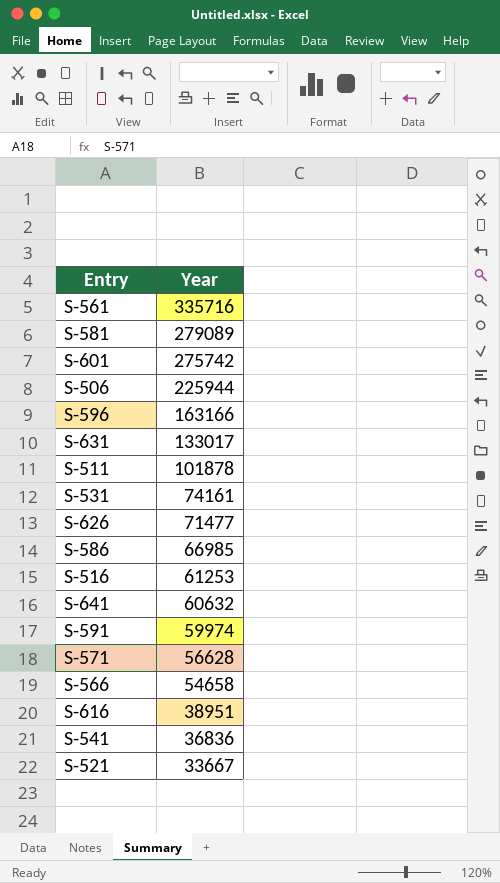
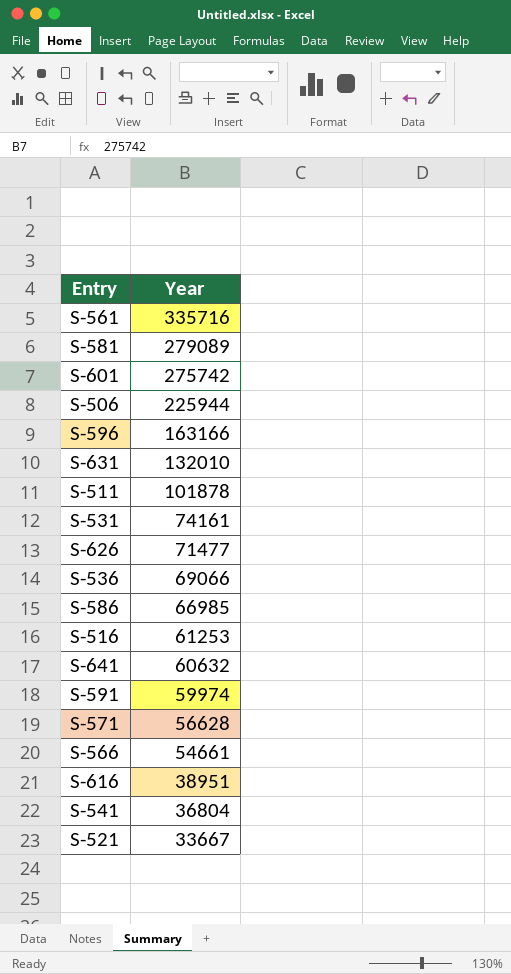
S-631 | Year: 133017 -> 132010
row S-536: none -> 69066
S-566 | Year: 54658 -> 54661
S-541 | Year: 36836 -> 36804

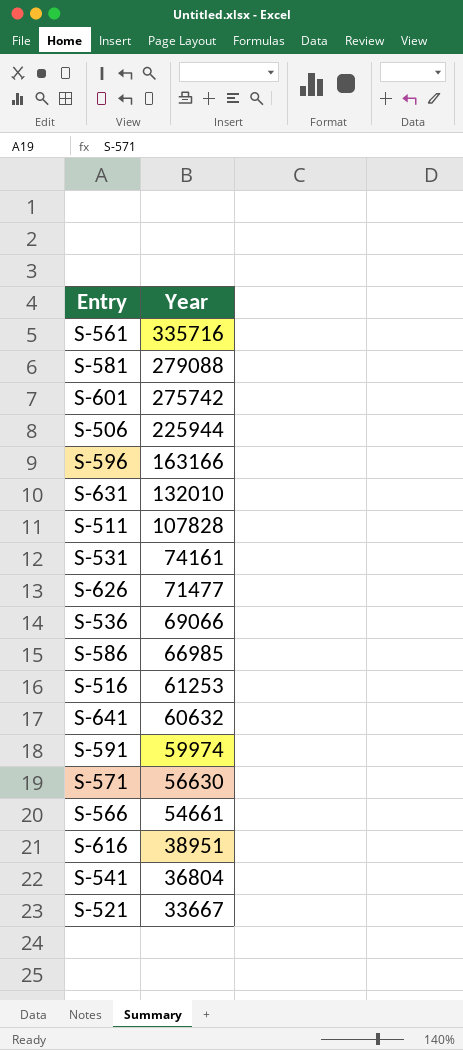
S-581 | Year: 279089 -> 279088
S-511 | Year: 101878 -> 107828
S-571 | Year: 56628 -> 56630

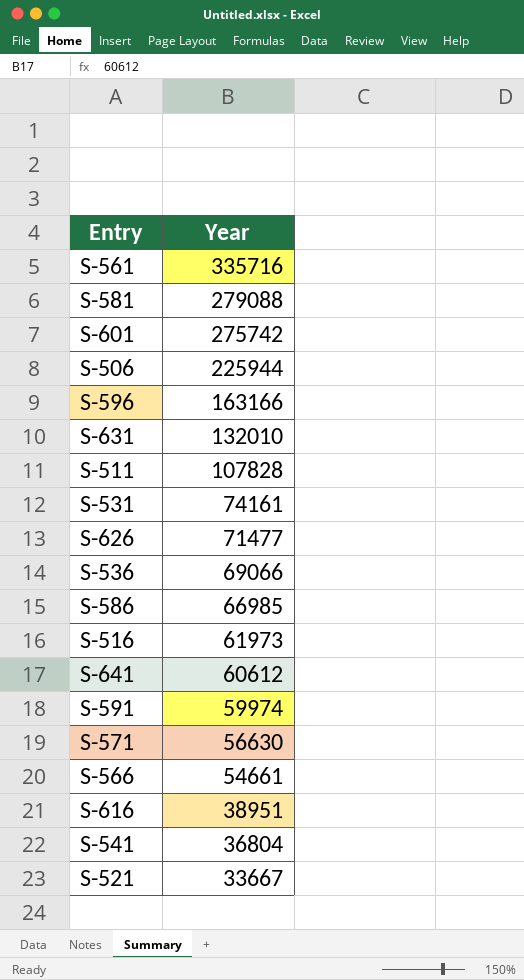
S-516 | Year: 61253 -> 61973
S-641 | Year: 60632 -> 60612

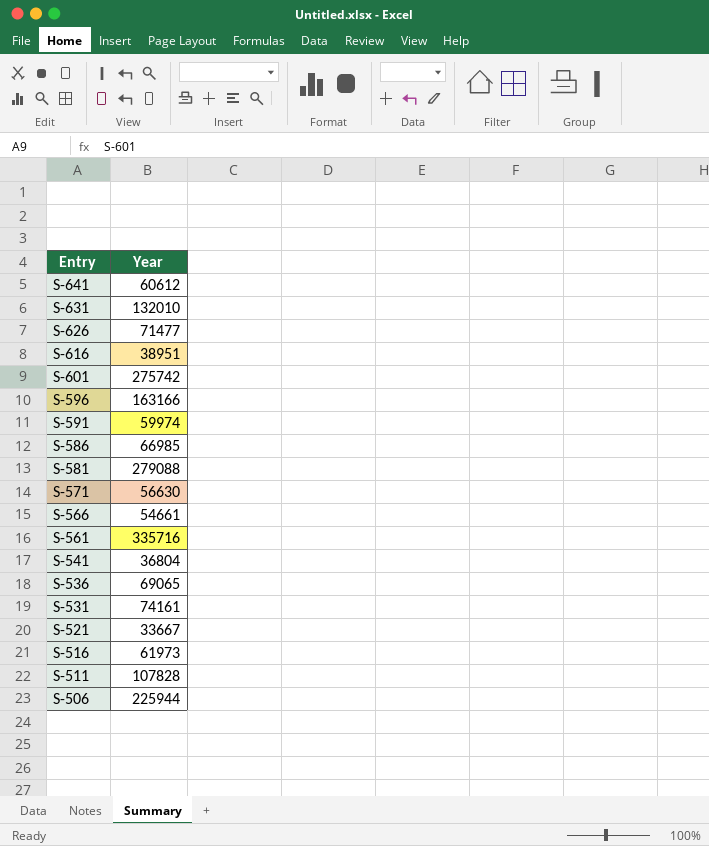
row order: Year descending -> Entry descending
S-536 | Year: 69066 -> 69065

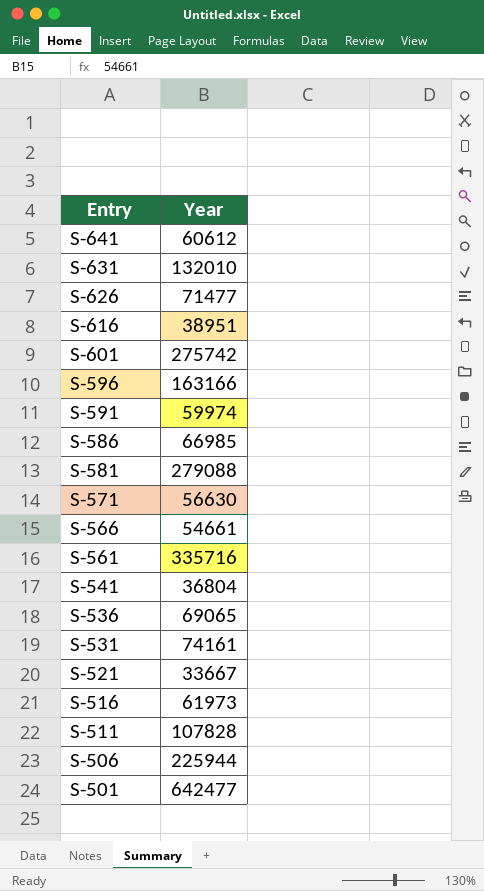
row S-501: none -> 642477

